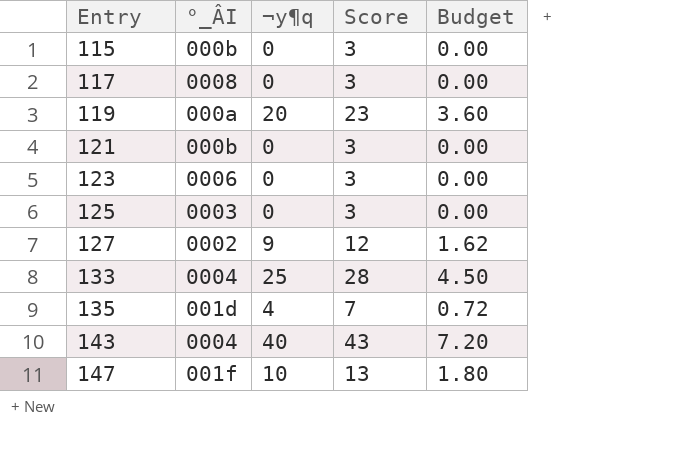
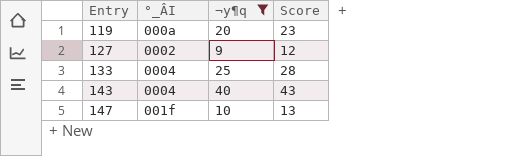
filter: none -> ¬y¶q >= 9
column Budget | formula: [¬y¶q] * 0.18 -> none

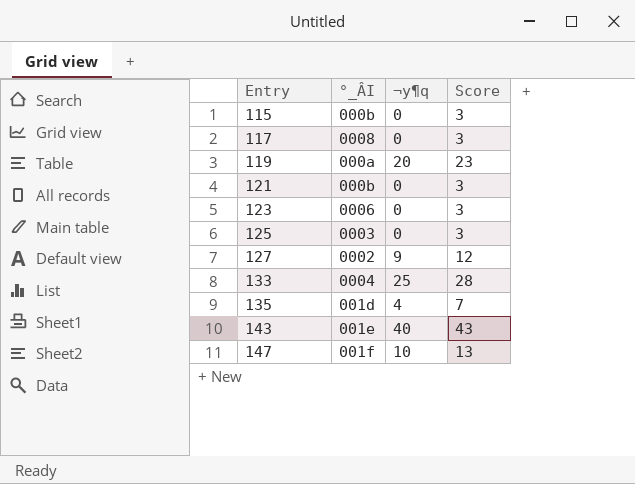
filter: ¬y¶q >= 9 -> none
143 | °_ÂI: 0004 -> 001e

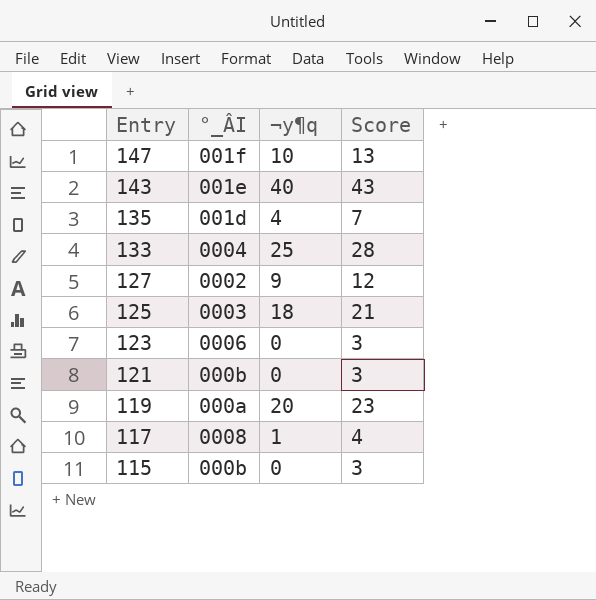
row order: Entry ascending -> Entry descending
125 | ¬y¶q: 0 -> 18
125 | Score: 3 -> 21
117 | ¬y¶q: 0 -> 1
117 | Score: 3 -> 4

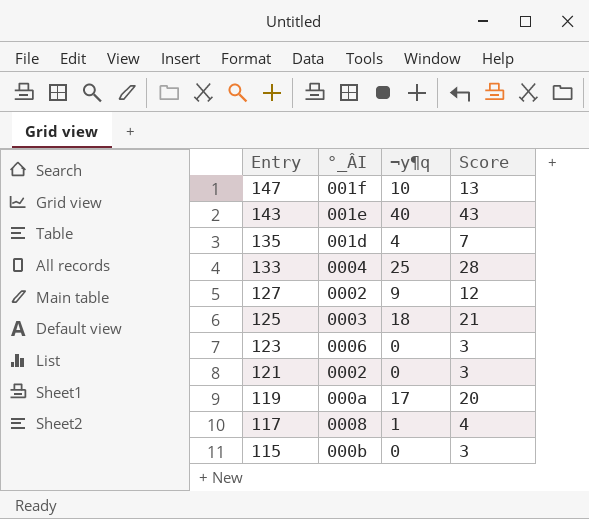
121 | °_ÂI: 000b -> 0002
119 | ¬y¶q: 20 -> 17
119 | Score: 23 -> 20

